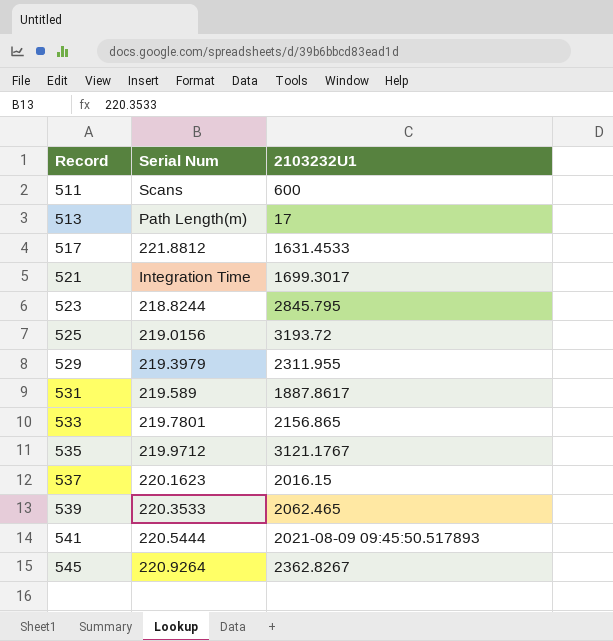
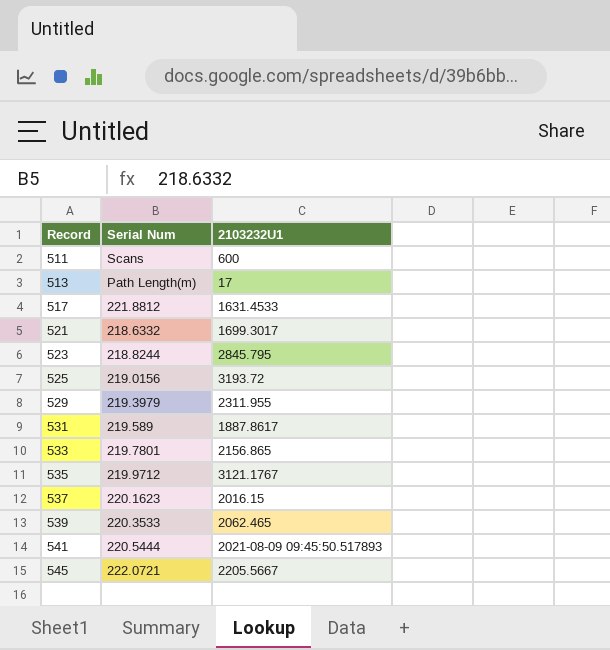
521 | Serial Num: Integration Time -> 218.6332
545 | Serial Num: 220.9264 -> 222.0721
545 | 2103232U1: 2362.8267 -> 2205.5667

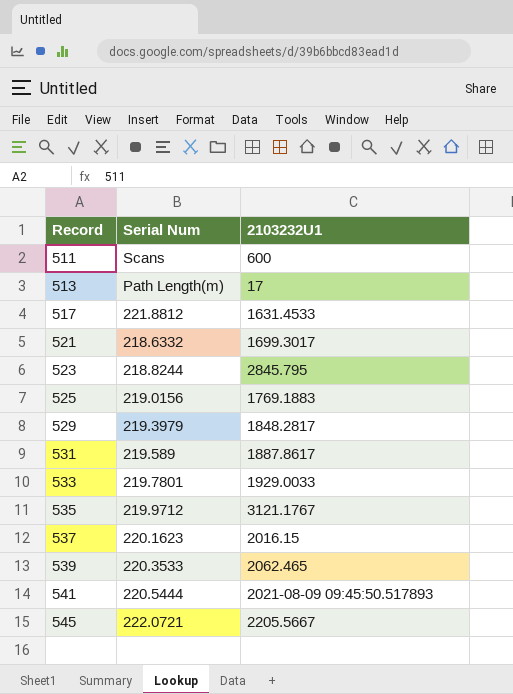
525 | 2103232U1: 3193.72 -> 1769.1883
529 | 2103232U1: 2311.955 -> 1848.2817
533 | 2103232U1: 2156.865 -> 1929.0033

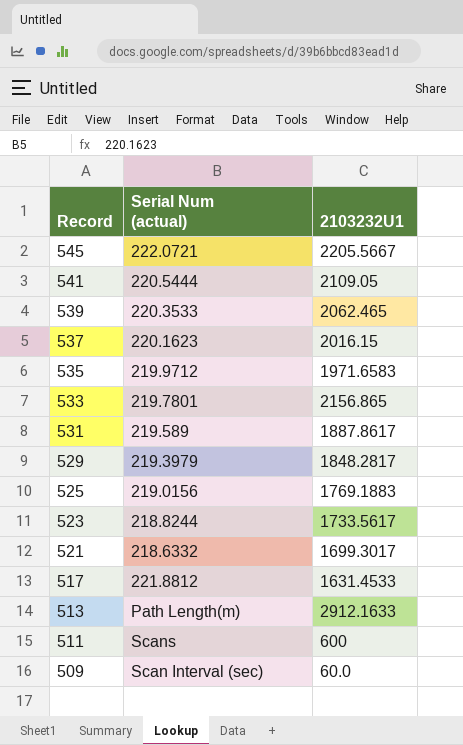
row order: Record ascending -> Record descending
column name: Serial Num -> Serial Num (actual)
541 | 2103232U1: 2021-08-09 09:45:50.517893 -> 2109.05
535 | 2103232U1: 3121.1767 -> 1971.6583
533 | 2103232U1: 1929.0033 -> 2156.865
523 | 2103232U1: 2845.795 -> 1733.5617
513 | 2103232U1: 17 -> 2912.1633
row 509: none -> Scan Interval (sec) | 60.0

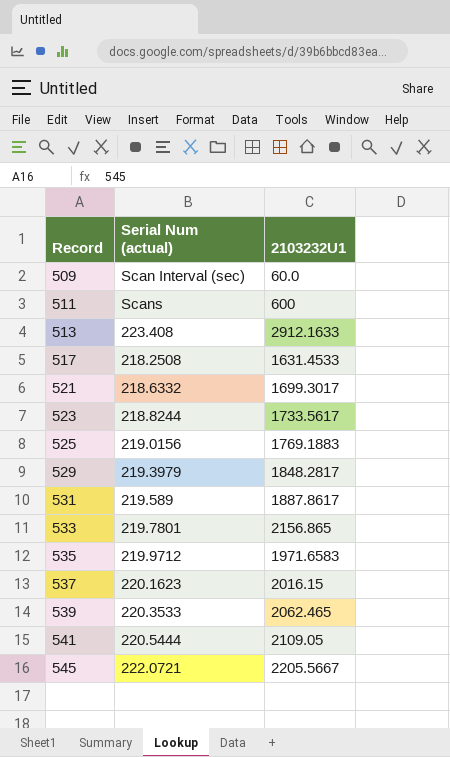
row order: Record descending -> Record ascending
513 | Serial Num (actual): Path Length(m) -> 223.408
517 | Serial Num (actual): 221.8812 -> 218.2508

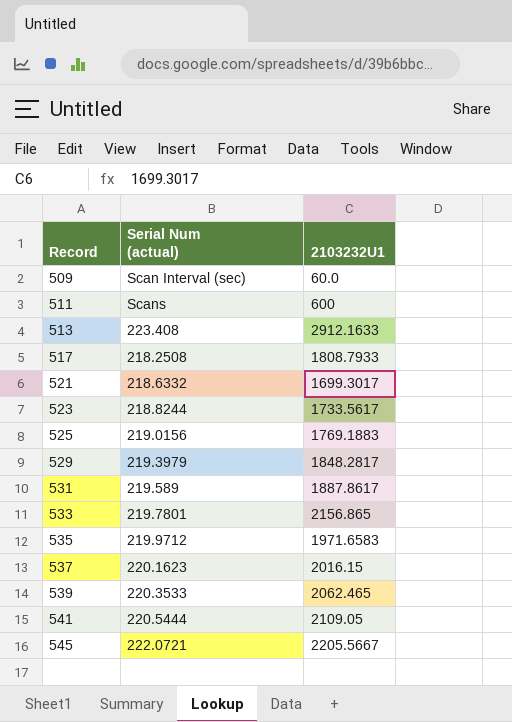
517 | 2103232U1: 1631.4533 -> 1808.7933

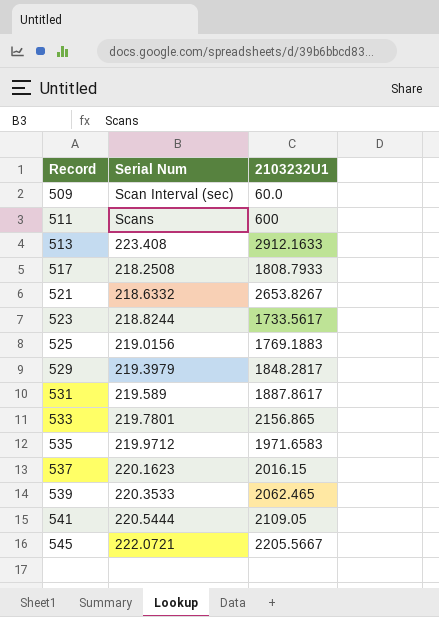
column name: Serial Num (actual) -> Serial Num
521 | 2103232U1: 1699.3017 -> 2653.8267

